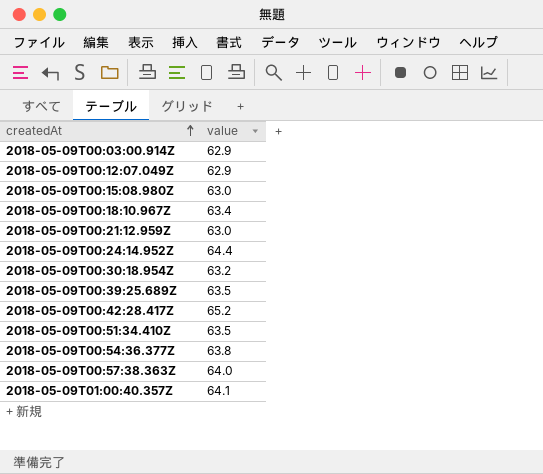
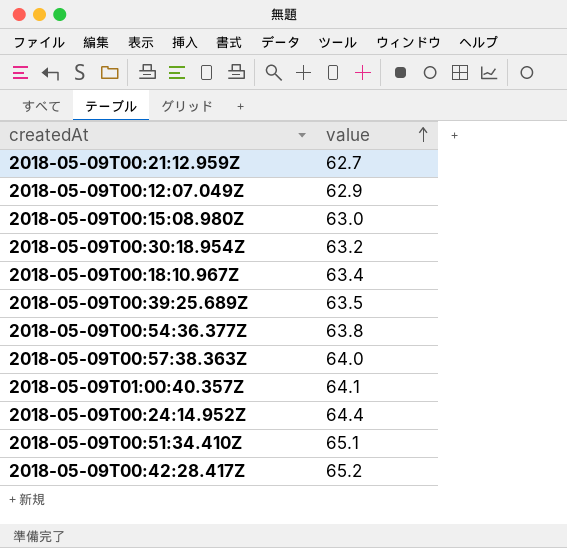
row order: createdAt ascending -> value ascending
row 2018-05-09T00:03:00.914Z: 62.9 -> none
2018-05-09T00:21:12.959Z | value: 63.0 -> 62.7
2018-05-09T00:51:34.410Z | value: 63.5 -> 65.1

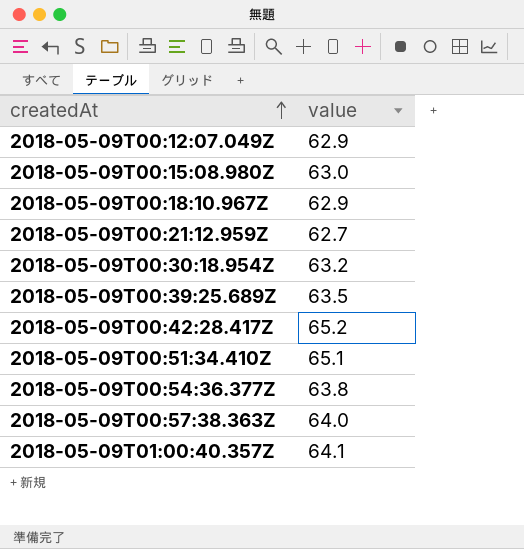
row order: value ascending -> createdAt ascending
row 2018-05-09T00:24:14.952Z: 64.4 -> none
2018-05-09T00:18:10.967Z | value: 63.4 -> 62.9

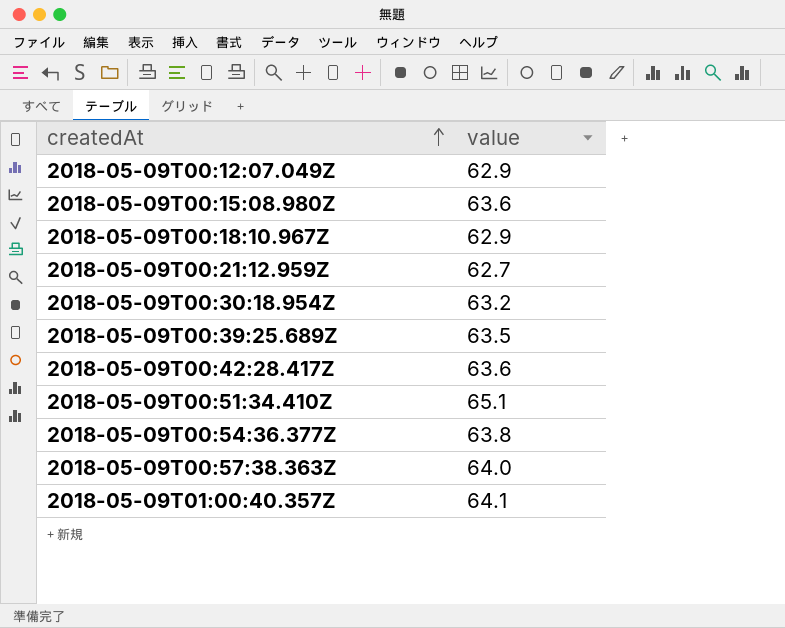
2018-05-09T00:15:08.980Z | value: 63.0 -> 63.6
2018-05-09T00:42:28.417Z | value: 65.2 -> 63.6

